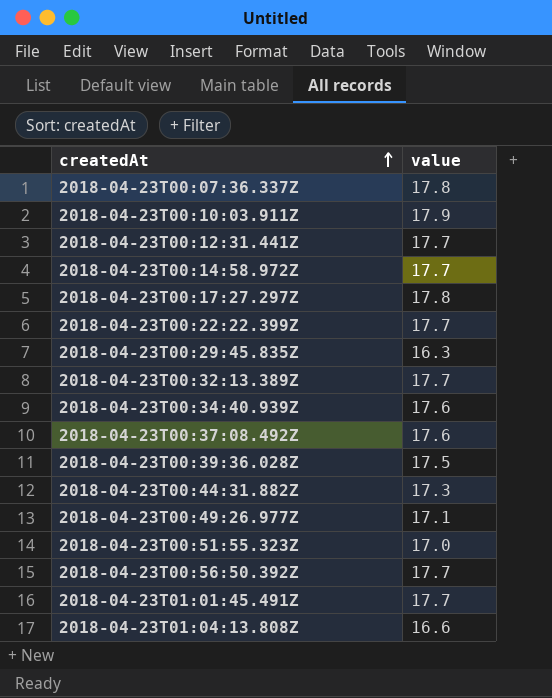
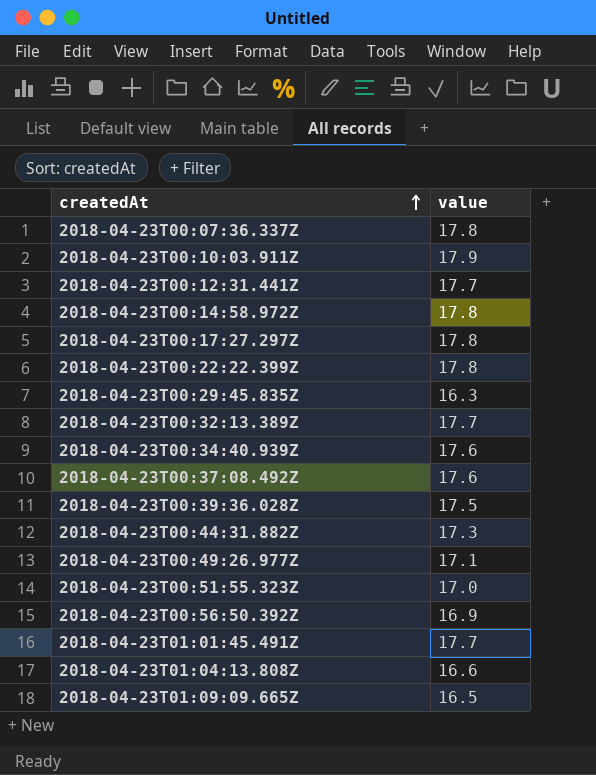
2018-04-23T00:14:58.972Z | value: 17.7 -> 17.8
2018-04-23T00:22:22.399Z | value: 17.7 -> 17.8
2018-04-23T00:56:50.392Z | value: 17.7 -> 16.9
row 2018-04-23T01:09:09.665Z: none -> 16.5

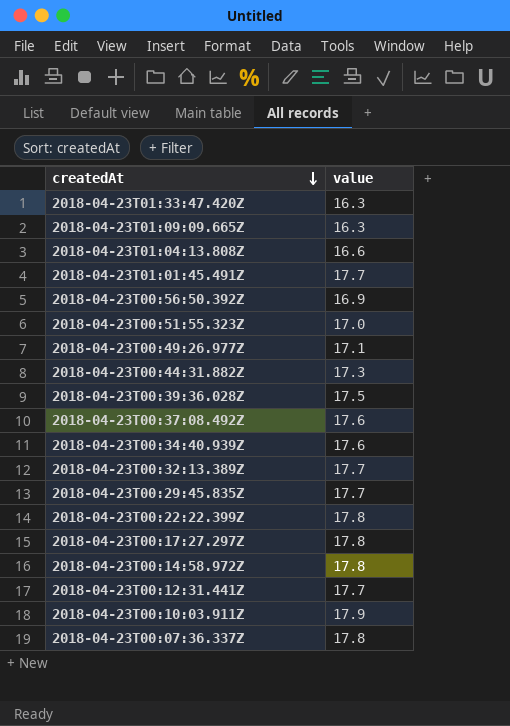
row order: createdAt ascending -> createdAt descending
row 2018-04-23T01:33:47.420Z: none -> 16.3
2018-04-23T01:09:09.665Z | value: 16.5 -> 16.3
2018-04-23T00:29:45.835Z | value: 16.3 -> 17.7

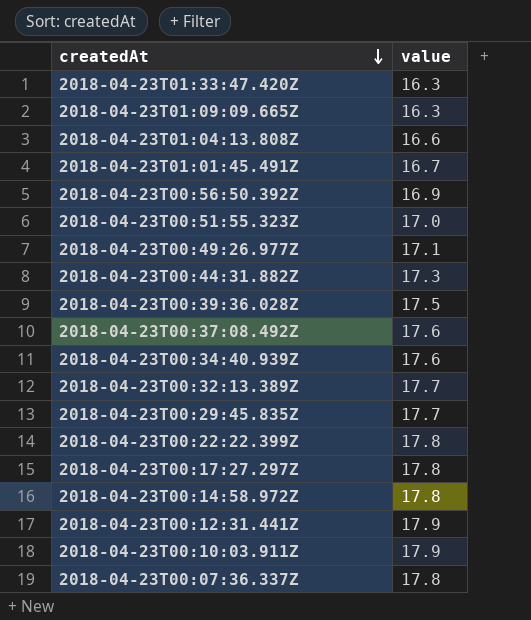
2018-04-23T01:01:45.491Z | value: 17.7 -> 16.7
2018-04-23T00:12:31.441Z | value: 17.7 -> 17.9

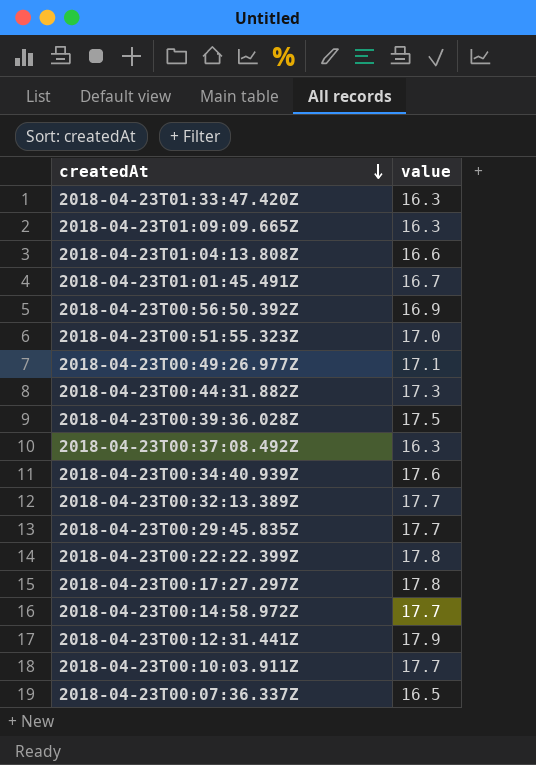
2018-04-23T00:37:08.492Z | value: 17.6 -> 16.3
2018-04-23T00:14:58.972Z | value: 17.8 -> 17.7
2018-04-23T00:10:03.911Z | value: 17.9 -> 17.7
2018-04-23T00:07:36.337Z | value: 17.8 -> 16.5

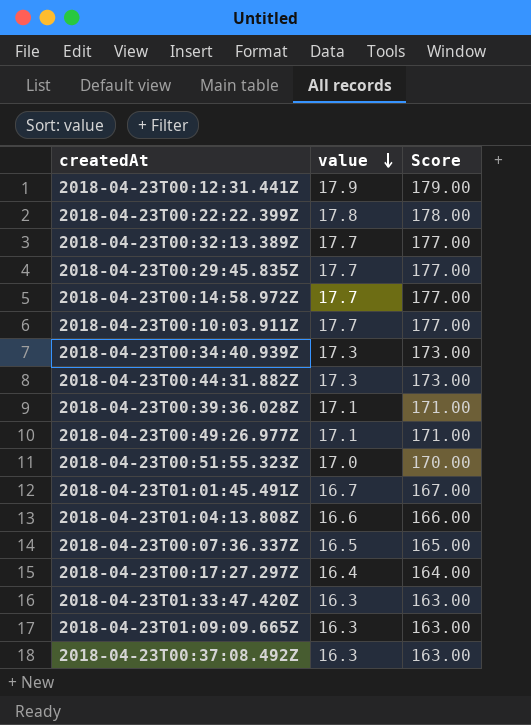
row order: createdAt descending -> value descending
column Score | formula: none -> [value] * 10
row 2018-04-23T00:56:50.392Z: 16.9 -> none
2018-04-23T00:34:40.939Z | value: 17.6 -> 17.3
2018-04-23T00:39:36.028Z | value: 17.5 -> 17.1
2018-04-23T00:17:27.297Z | value: 17.8 -> 16.4

